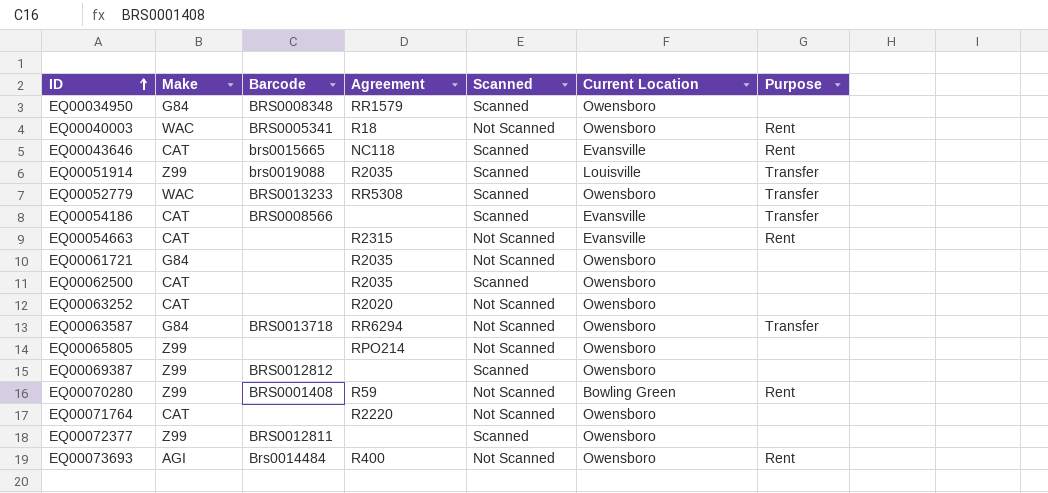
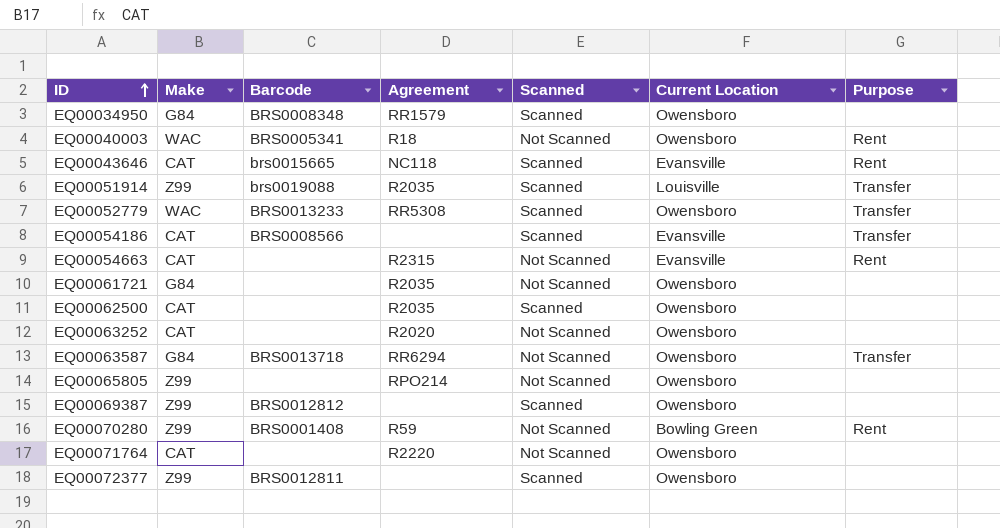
row EQ00073693: AGI | Brs0014484 | R400 | Not Scanned | Owensboro | Rent -> none

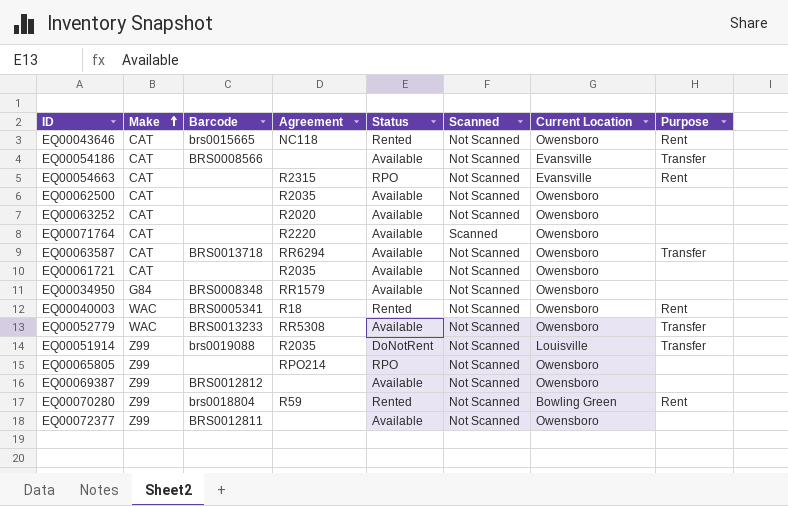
row order: ID ascending -> Make ascending
column Status | position: none -> 5
EQ00043646 | Scanned: Scanned -> Not Scanned
EQ00043646 | Current Location: Evansville -> Owensboro
EQ00054186 | Scanned: Scanned -> Not Scanned
EQ00062500 | Scanned: Scanned -> Not Scanned
EQ00071764 | Scanned: Not Scanned -> Scanned
EQ00063587 | Make: G84 -> CAT
EQ00061721 | Make: G84 -> CAT
EQ00034950 | Scanned: Scanned -> Not Scanned
EQ00052779 | Scanned: Scanned -> Not Scanned
EQ00051914 | Scanned: Scanned -> Not Scanned
EQ00069387 | Scanned: Scanned -> Not Scanned
EQ00070280 | Barcode: BRS0001408 -> brs0018804
EQ00072377 | Scanned: Scanned -> Not Scanned

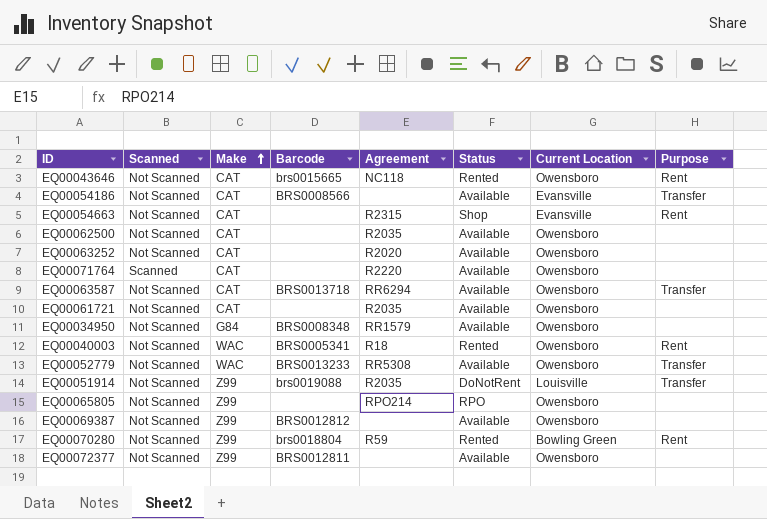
column Scanned | position: 6 -> 2
EQ00054663 | Status: RPO -> Shop

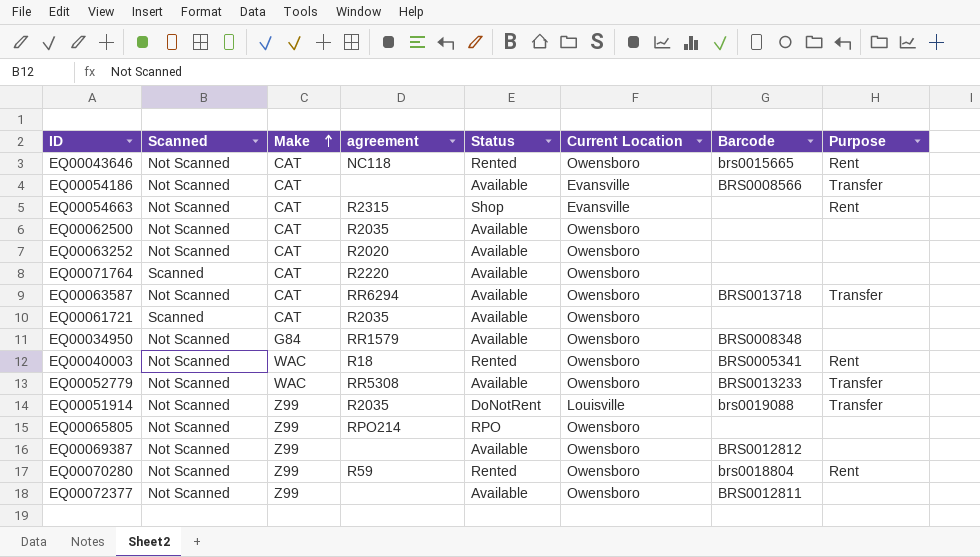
column name: Agreement -> agreement
column Barcode | position: 4 -> 7
EQ00061721 | Scanned: Not Scanned -> Scanned
EQ00070280 | Current Location: Bowling Green -> Owensboro

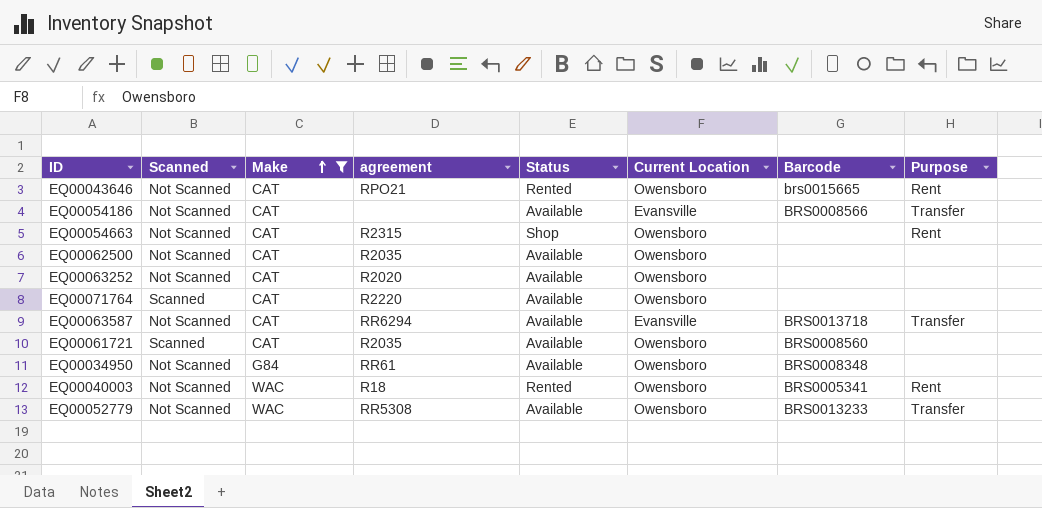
filter: none -> Make != Z99
EQ00043646 | agreement: NC118 -> RPO21
EQ00054663 | Current Location: Evansville -> Owensboro
EQ00063587 | Current Location: Owensboro -> Evansville
EQ00061721 | Barcode: none -> BRS0008560
EQ00034950 | agreement: RR1579 -> RR61

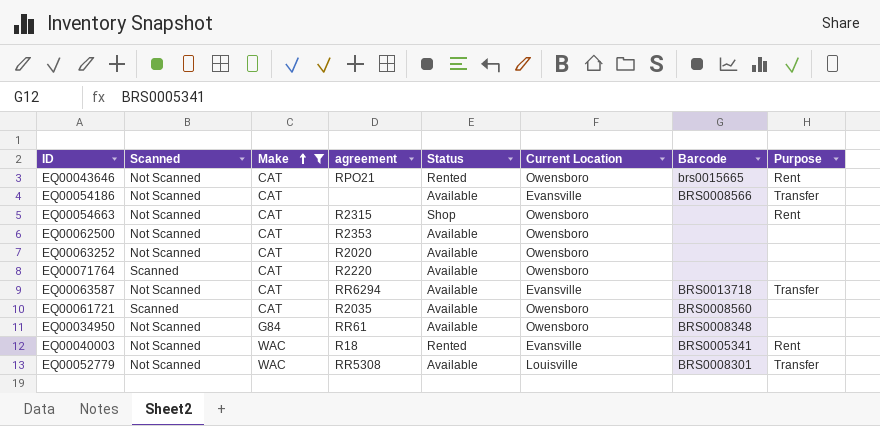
EQ00062500 | agreement: R2035 -> R2353
EQ00040003 | Current Location: Owensboro -> Evansville
EQ00052779 | Current Location: Owensboro -> Louisville
EQ00052779 | Barcode: BRS0013233 -> BRS0008301

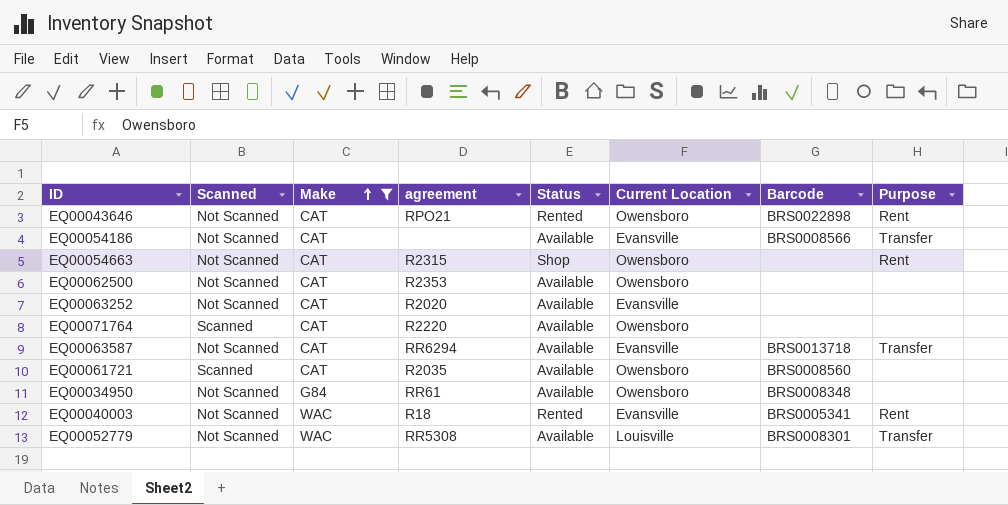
EQ00043646 | Barcode: brs0015665 -> BRS0022898
EQ00063252 | Current Location: Owensboro -> Evansville

